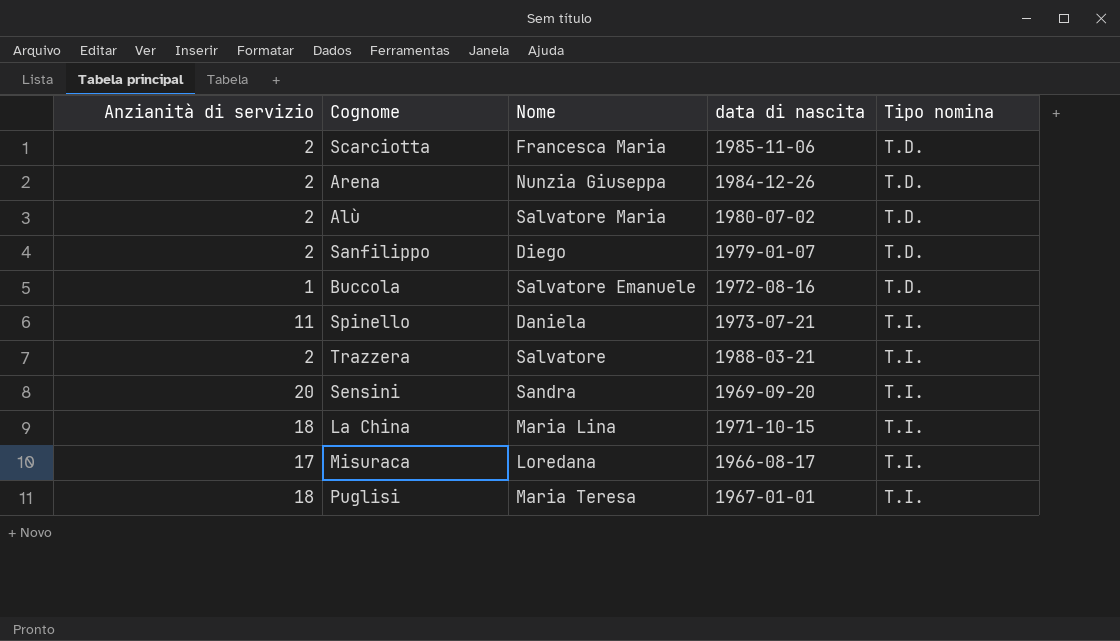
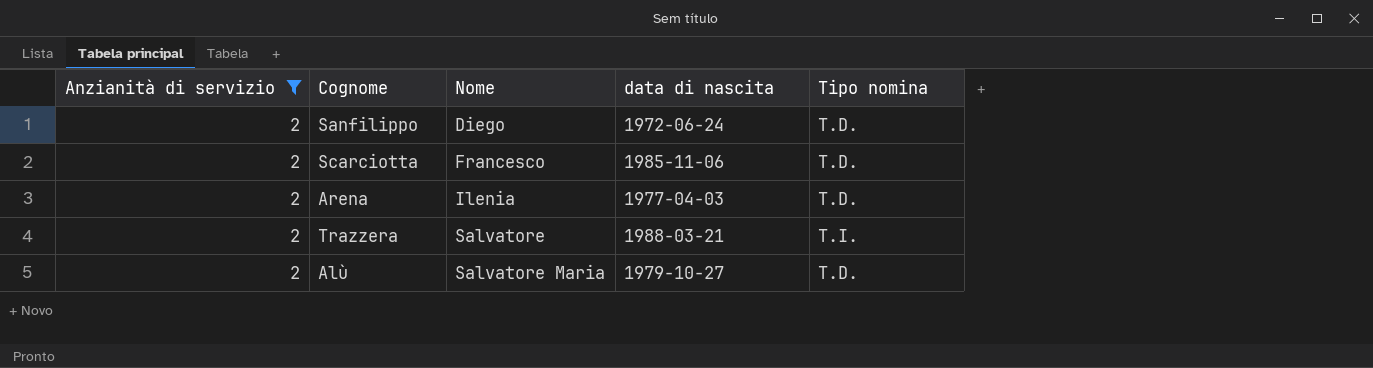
filter: none -> Anzianità di servizio = 2
row order: Tipo nomina ascending -> Nome ascending
Sanfilippo | data di nascita: 1979-01-07 -> 1972-06-24
Scarciotta | Nome: Francesca Maria -> Francesco
Arena | Nome: Nunzia Giuseppa -> Ilenia
Arena | data di nascita: 1984-12-26 -> 1977-04-03
Alù | data di nascita: 1980-07-02 -> 1979-10-27

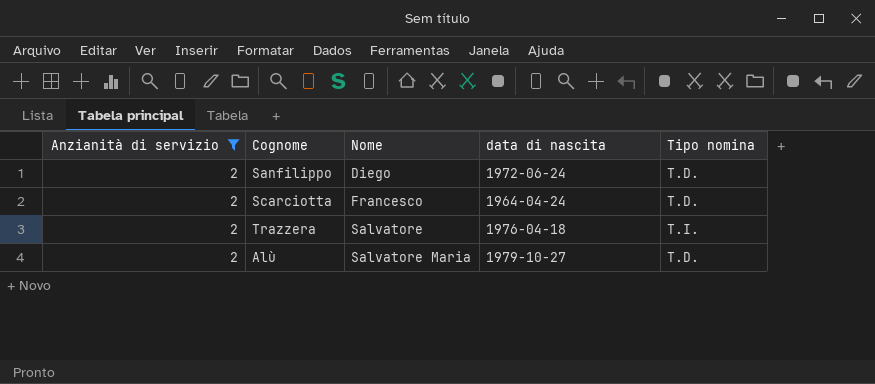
row Arena: 2 | Ilenia | 1977-04-03 | T.D. -> none
Scarciotta | data di nascita: 1985-11-06 -> 1964-04-24
Trazzera | data di nascita: 1988-03-21 -> 1976-04-18

